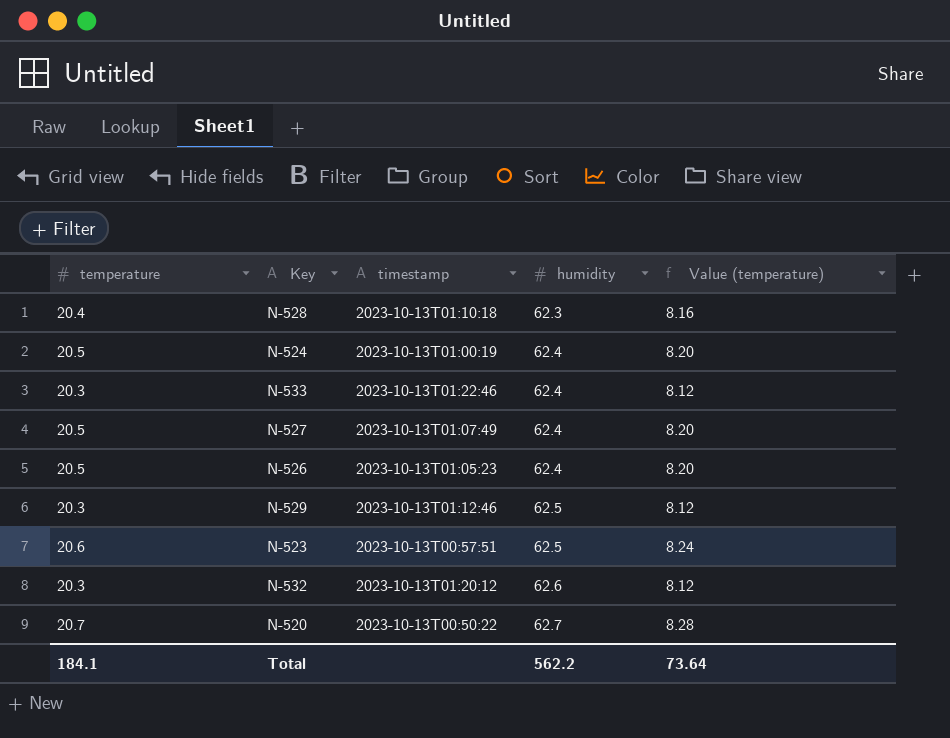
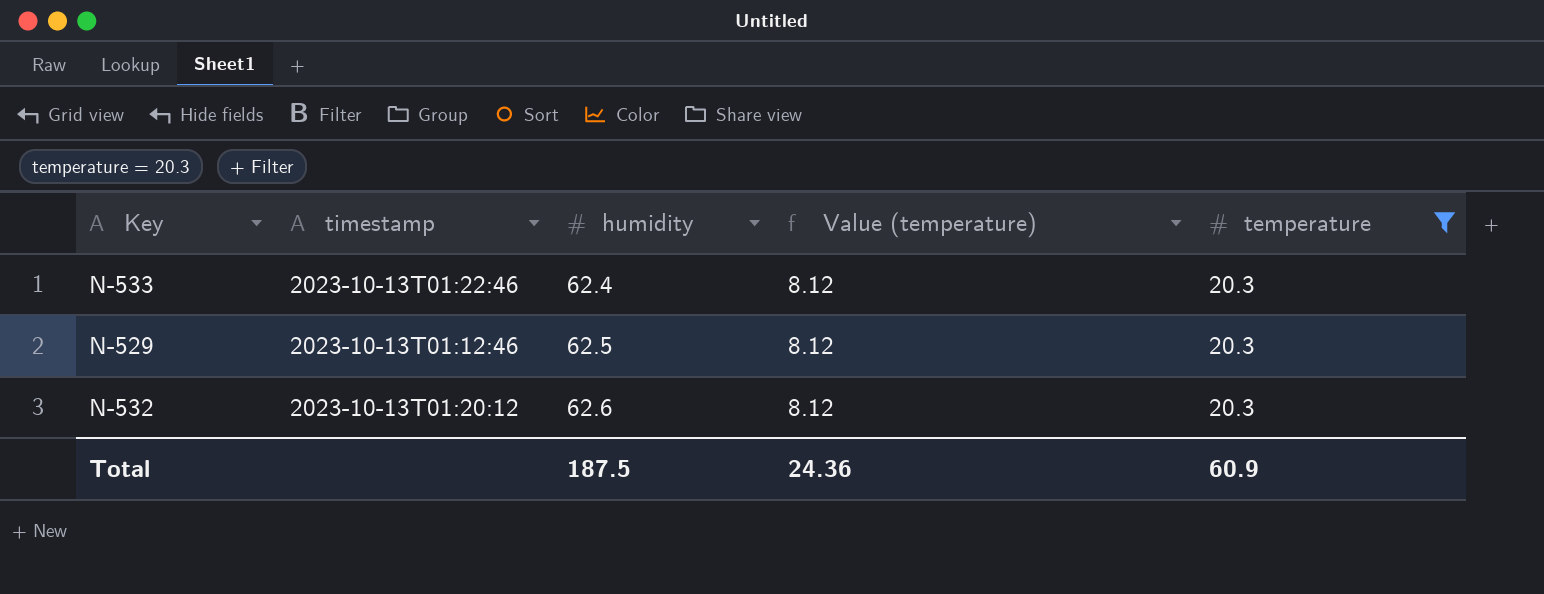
filter: none -> temperature = 20.3
column temperature | position: 1 -> 5
Total | humidity: 562.2 -> 187.5
Total | Value (temperature): 73.64 -> 24.36
Total | temperature: 184.1 -> 60.9

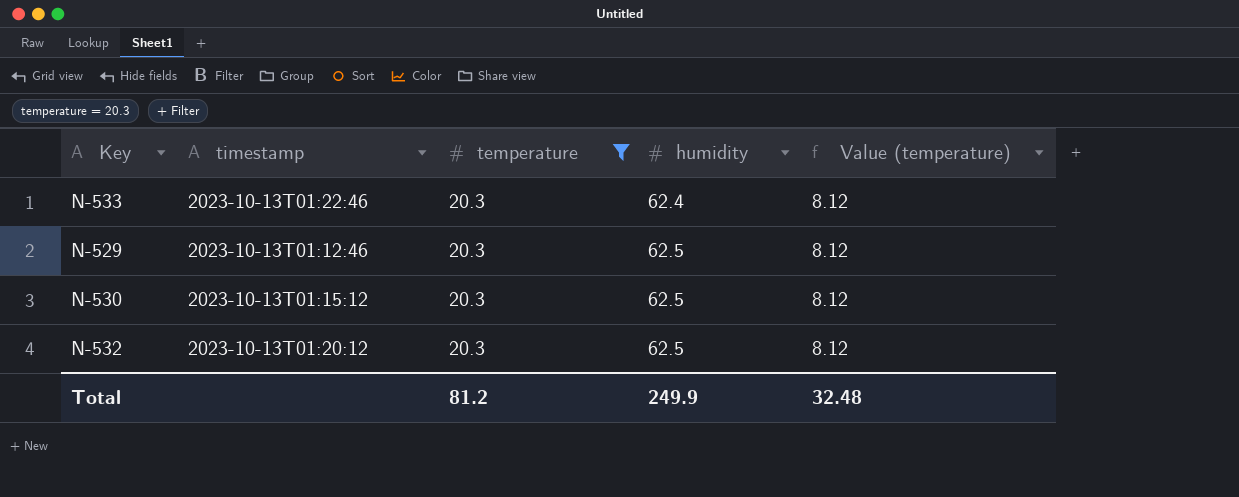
column temperature | position: 5 -> 3
row N-530: none -> 2023-10-13T01:15:12 | 20.3 | 62.5 | 8.12
N-532 | humidity: 62.6 -> 62.5
Total | temperature: 60.9 -> 81.2
Total | humidity: 187.5 -> 249.9
Total | Value (temperature): 24.36 -> 32.48

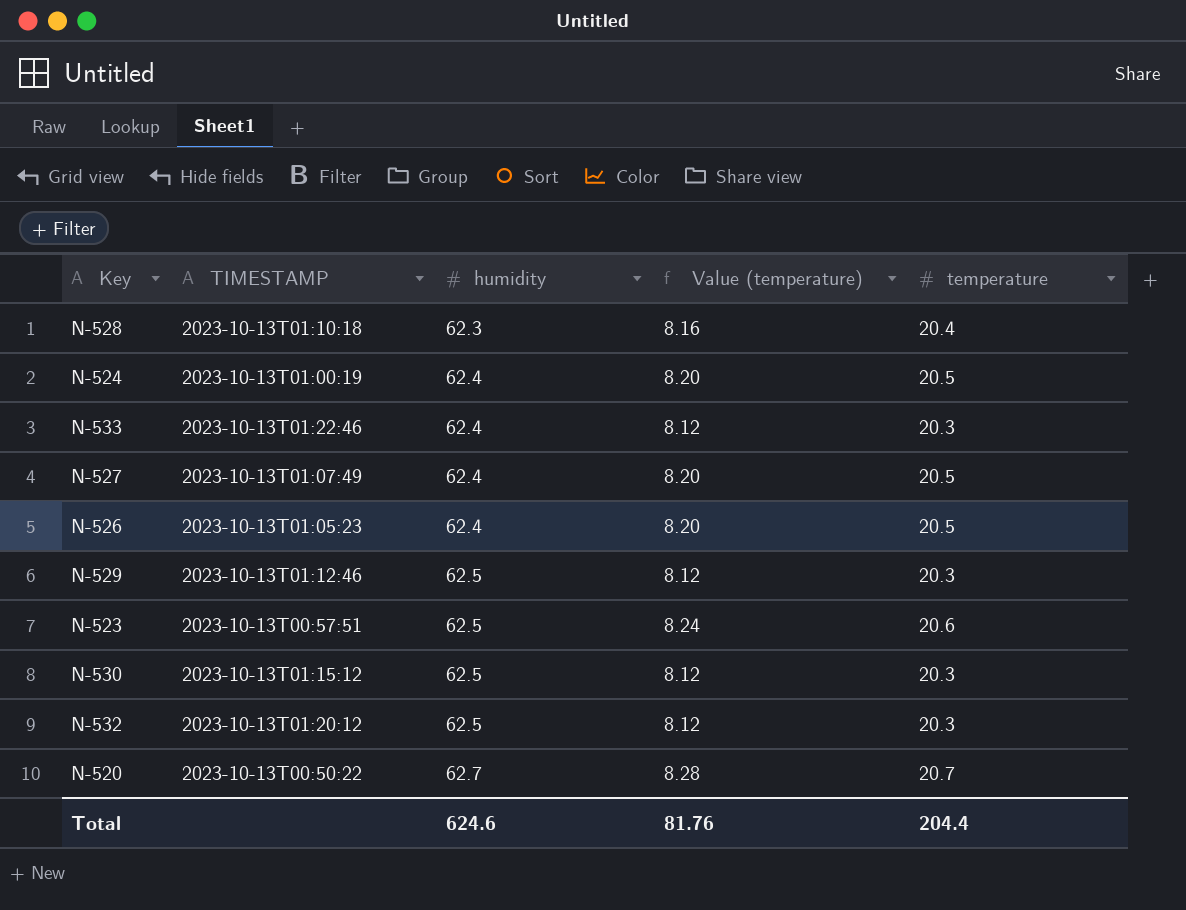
filter: temperature = 20.3 -> none
column name: timestamp -> TIMESTAMP
column temperature | position: 3 -> 5
Total | humidity: 249.9 -> 624.6
Total | Value (temperature): 32.48 -> 81.76
Total | temperature: 81.2 -> 204.4

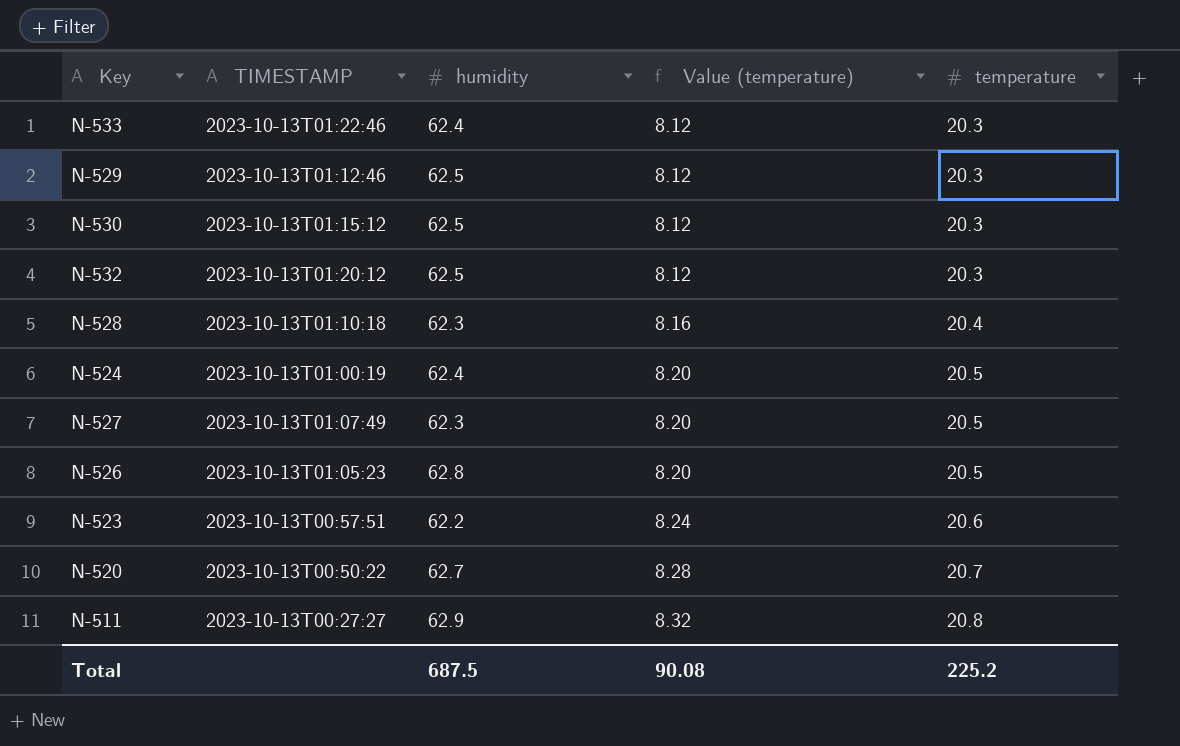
row order: humidity ascending -> Value (temperature) ascending
N-527 | humidity: 62.4 -> 62.3
N-526 | humidity: 62.4 -> 62.8
N-523 | humidity: 62.5 -> 62.2
row N-511: none -> 2023-10-13T00:27:27 | 62.9 | 8.32 | 20.8
Total | humidity: 624.6 -> 687.5
Total | Value (temperature): 81.76 -> 90.08
Total | temperature: 204.4 -> 225.2

